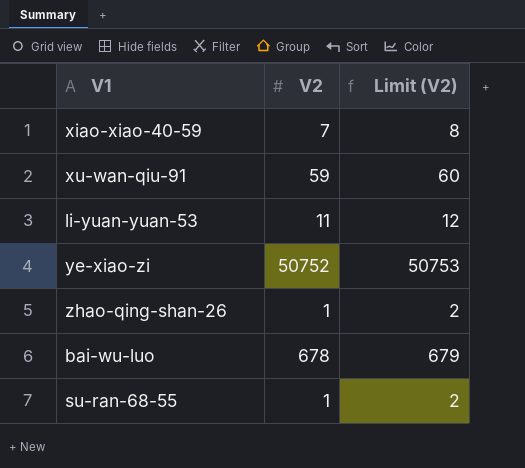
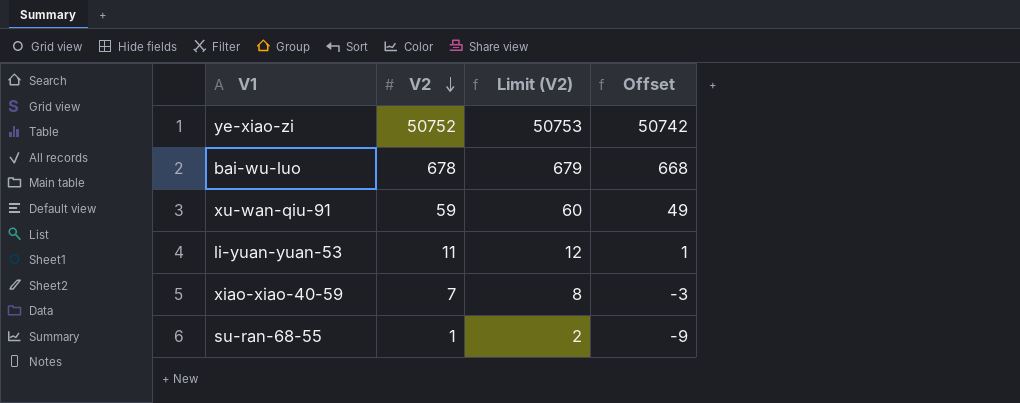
row order: none -> V2 descending
column Offset | formula: none -> [V2] - 10
row zhao-qing-shan-26: 1 | 2 -> none

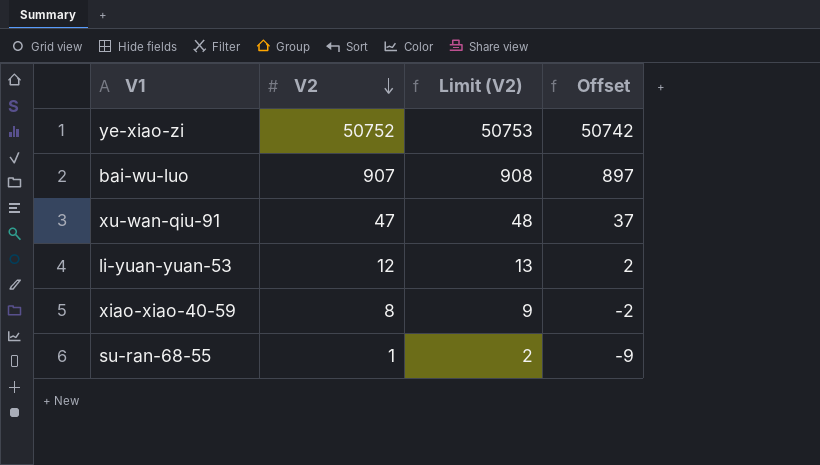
bai-wu-luo | V2: 678 -> 907
bai-wu-luo | Limit (V2): 679 -> 908
bai-wu-luo | Offset: 668 -> 897
xu-wan-qiu-91 | V2: 59 -> 47
xu-wan-qiu-91 | Limit (V2): 60 -> 48
xu-wan-qiu-91 | Offset: 49 -> 37
li-yuan-yuan-53 | V2: 11 -> 12
li-yuan-yuan-53 | Limit (V2): 12 -> 13
li-yuan-yuan-53 | Offset: 1 -> 2
xiao-xiao-40-59 | V2: 7 -> 8
xiao-xiao-40-59 | Limit (V2): 8 -> 9
xiao-xiao-40-59 | Offset: -3 -> -2

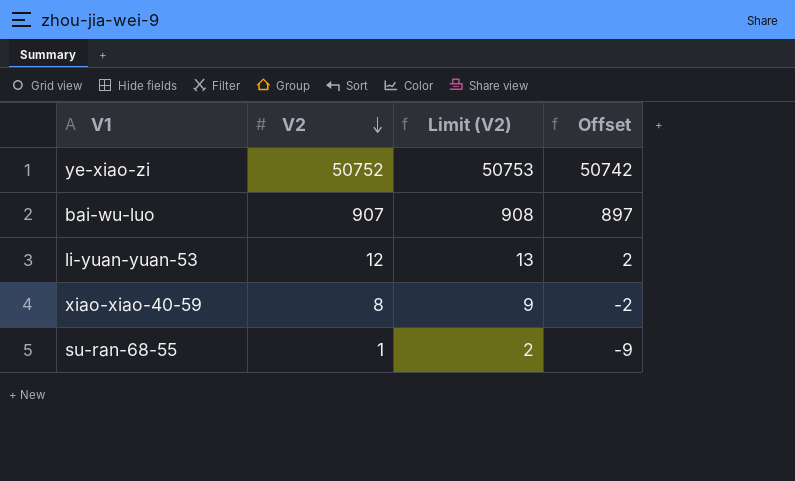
row xu-wan-qiu-91: 47 | 48 | 37 -> none

